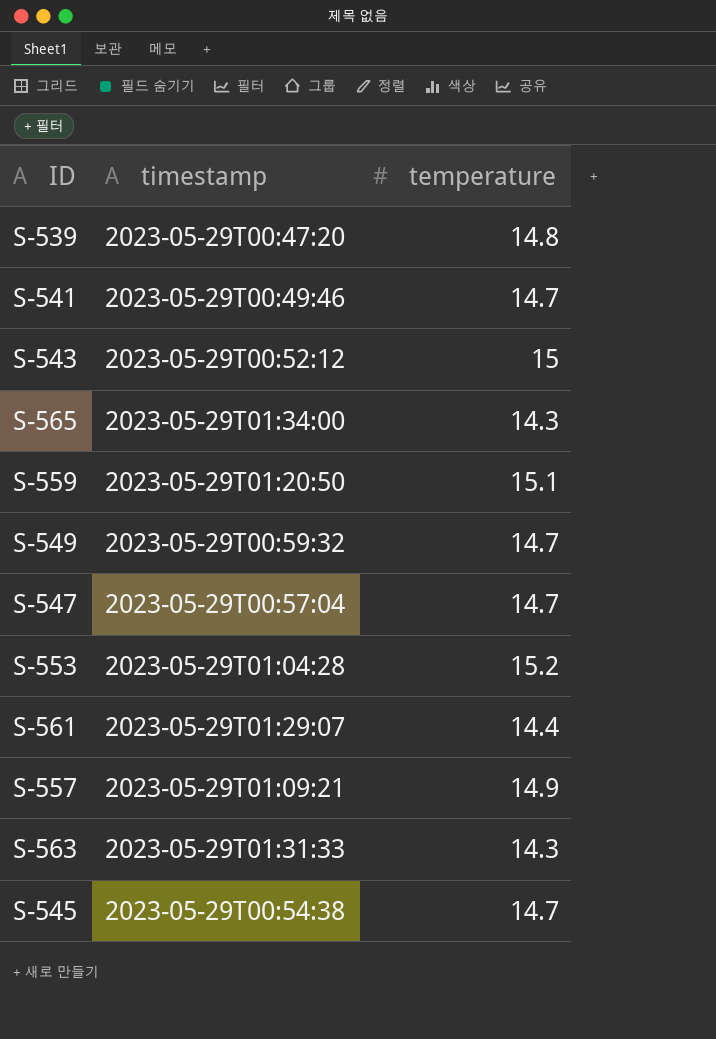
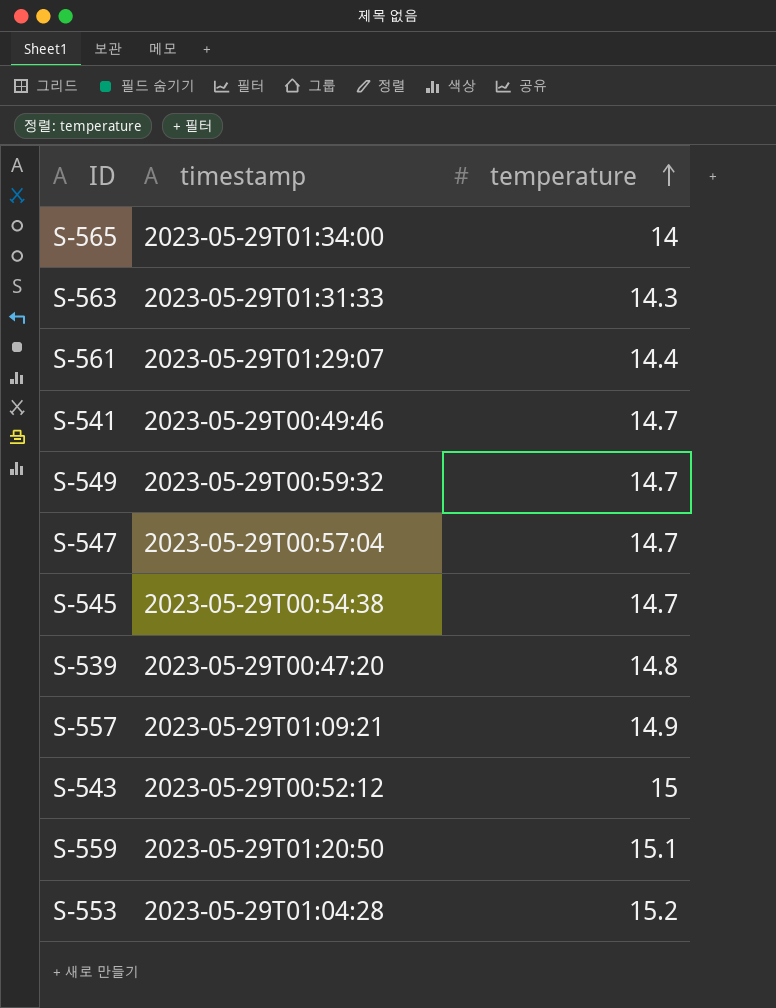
row order: none -> temperature ascending
S-565 | temperature: 14.3 -> 14

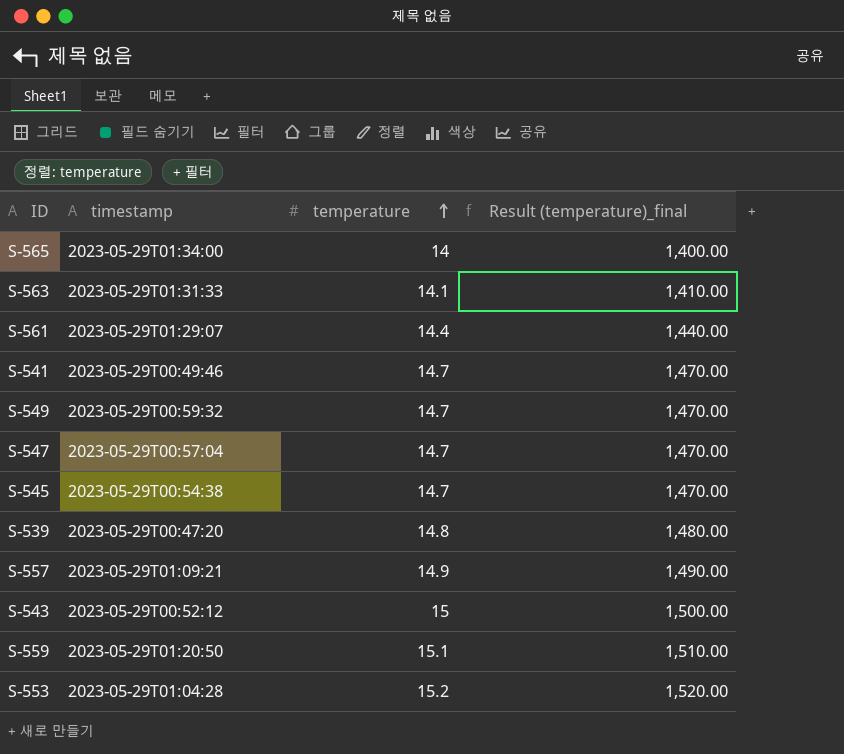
column Result (temperature)_final | formula: none -> [temperature] * 100
S-563 | temperature: 14.3 -> 14.1

